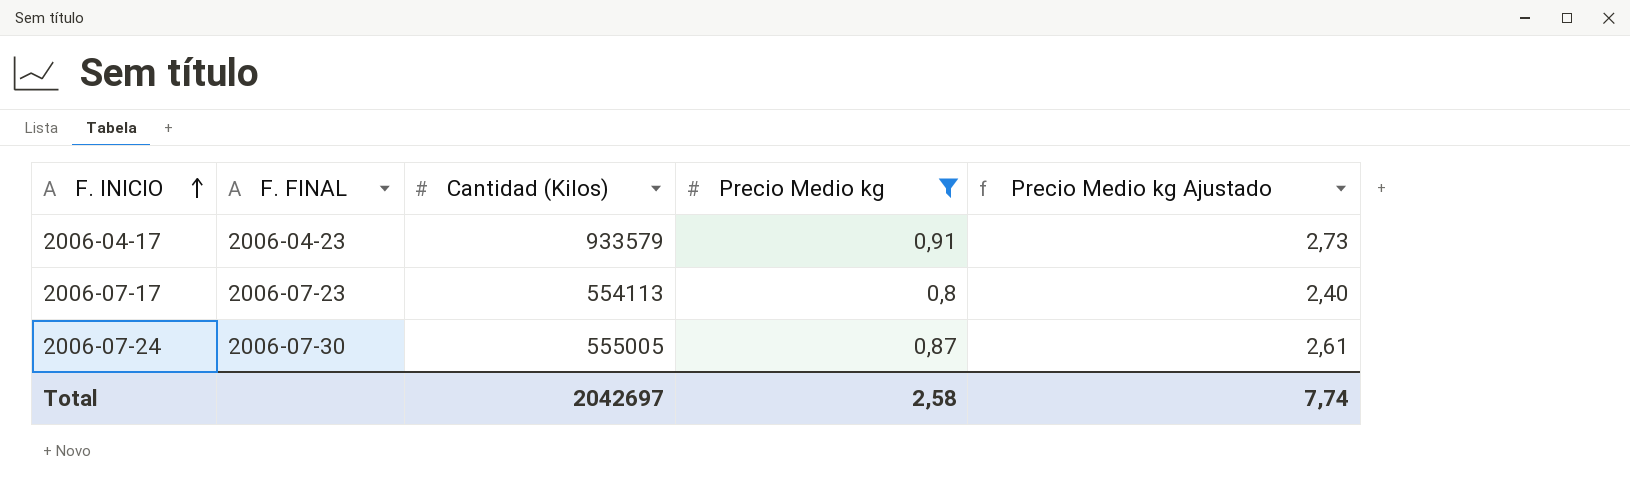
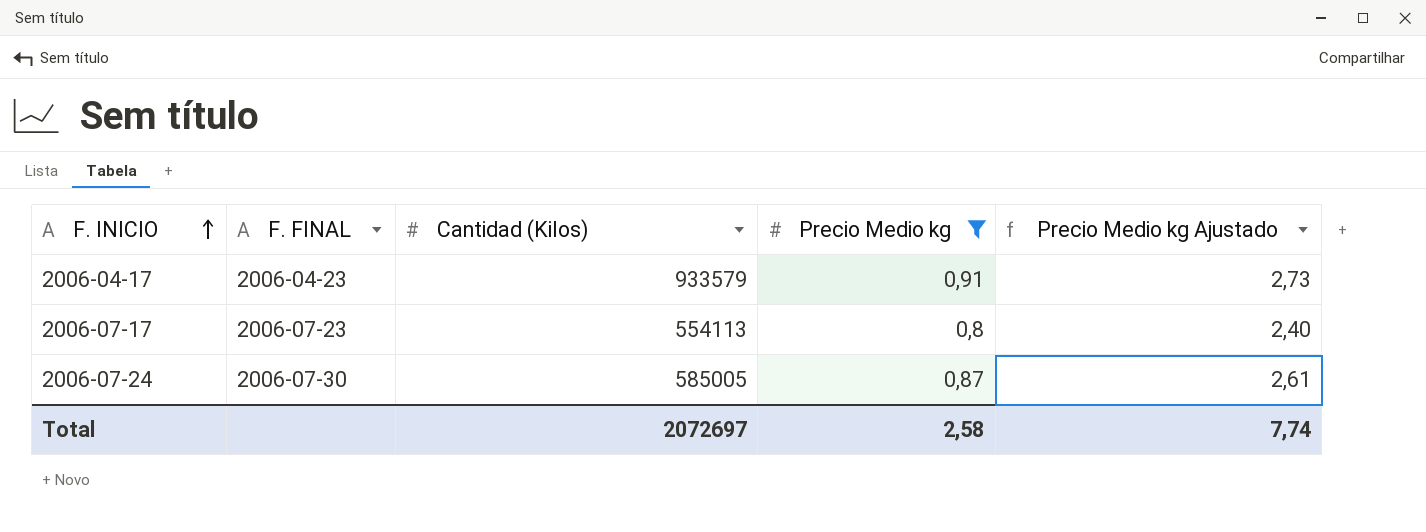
2006-07-24 | Cantidad (Kilos): 555005 -> 585005
Total | Cantidad (Kilos): 2042697 -> 2072697

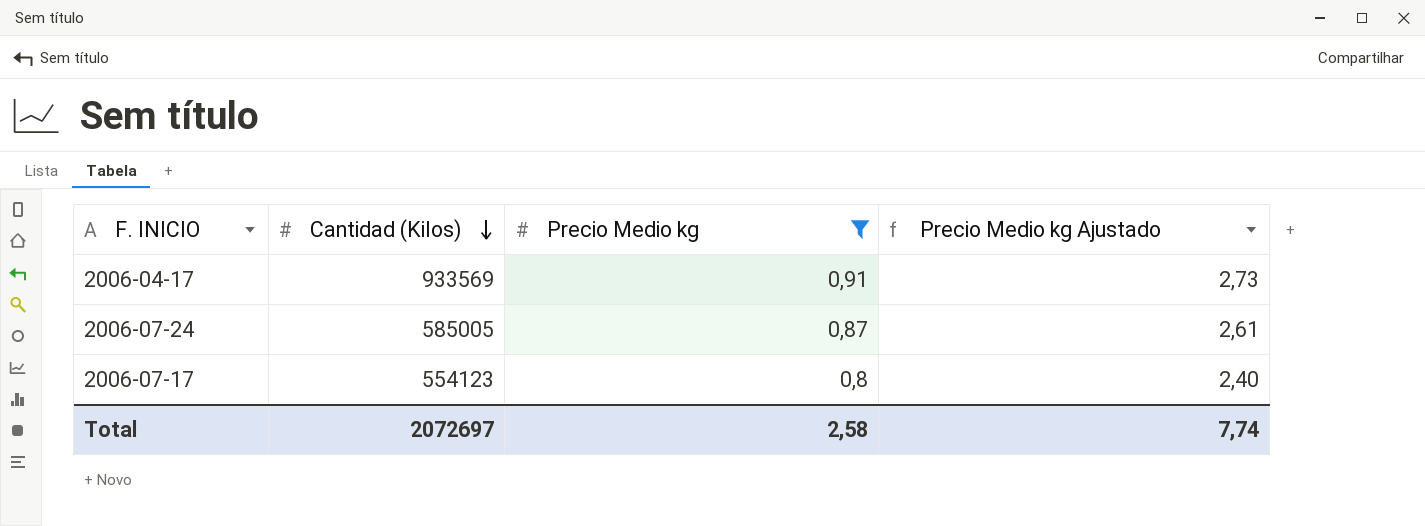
row order: F. INICIO ascending -> Cantidad (Kilos) descending
column F. FINAL | position: 2 -> none
2006-04-17 | Cantidad (Kilos): 933579 -> 933569
2006-07-17 | Cantidad (Kilos): 554113 -> 554123

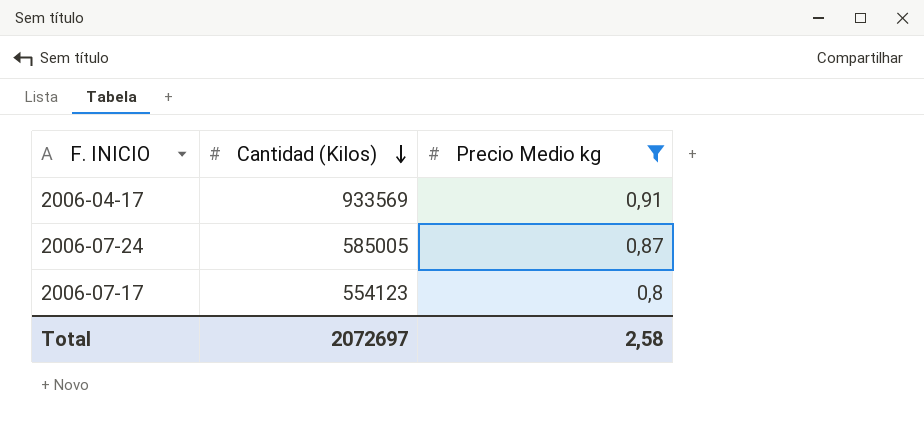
column Precio Medio kg Ajustado | formula: [Precio Medio kg] * 3 -> none

